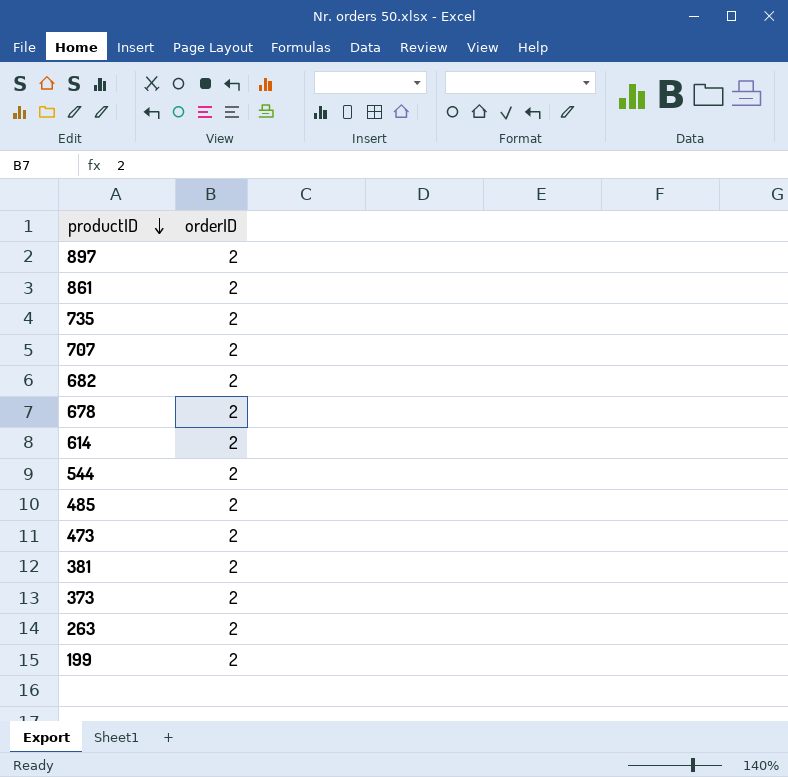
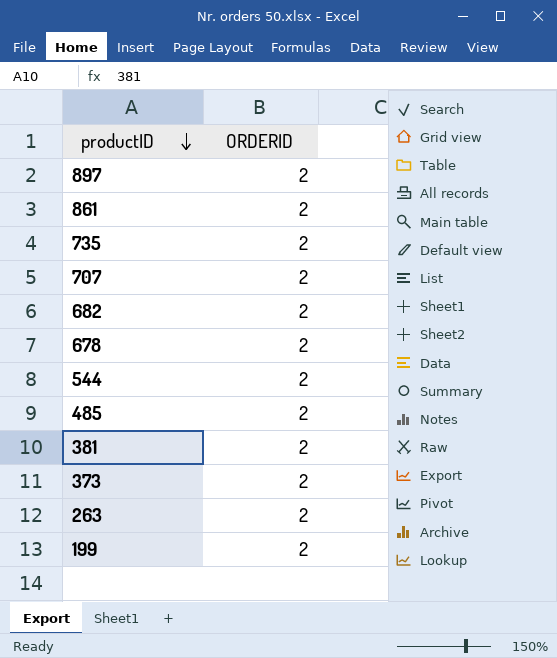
column name: orderID -> ORDERID
row 614: 2 -> none
row 473: 2 -> none

